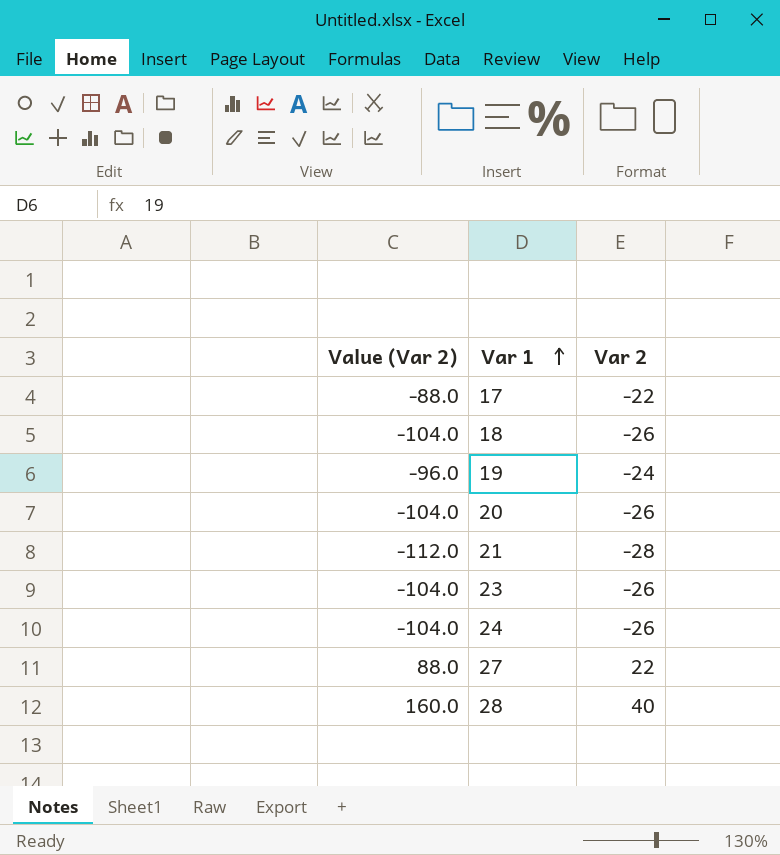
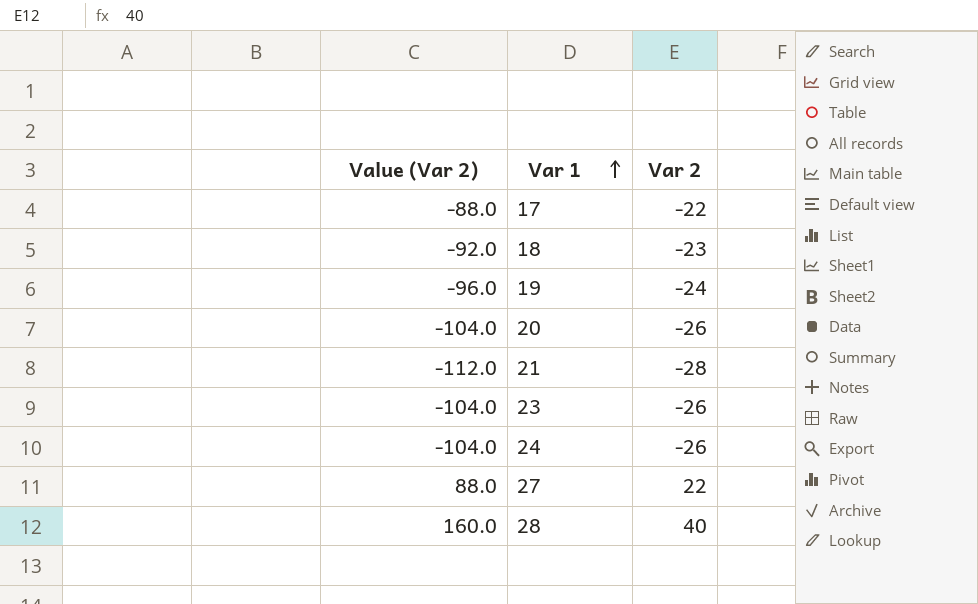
18 | Value (Var 2): -104.0 -> -92.0
18 | Var 2: -26 -> -23

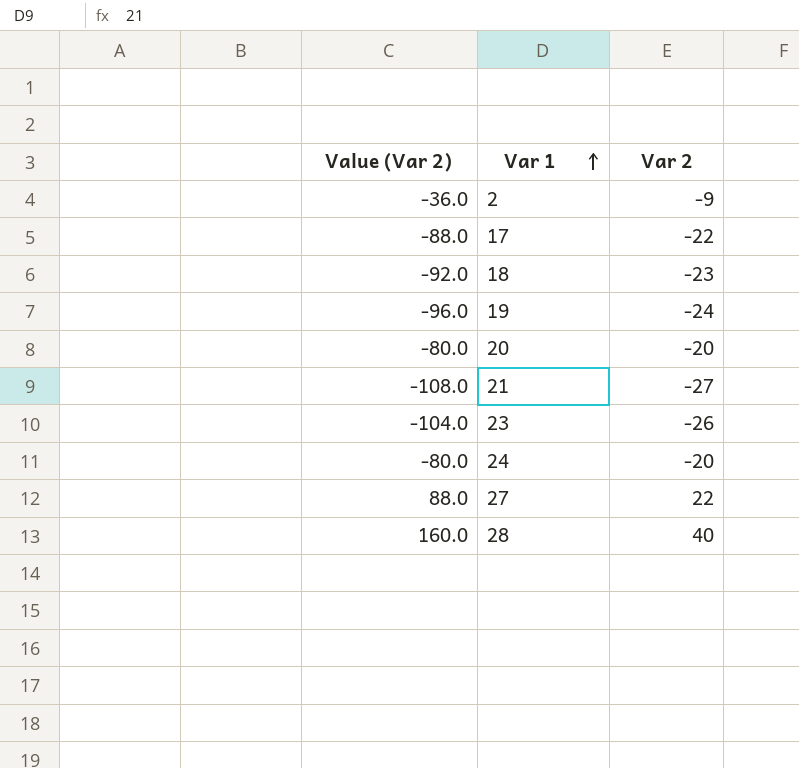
row 2: none -> -36.0 | -9
20 | Value (Var 2): -104.0 -> -80.0
20 | Var 2: -26 -> -20
21 | Value (Var 2): -112.0 -> -108.0
21 | Var 2: -28 -> -27
24 | Value (Var 2): -104.0 -> -80.0
24 | Var 2: -26 -> -20

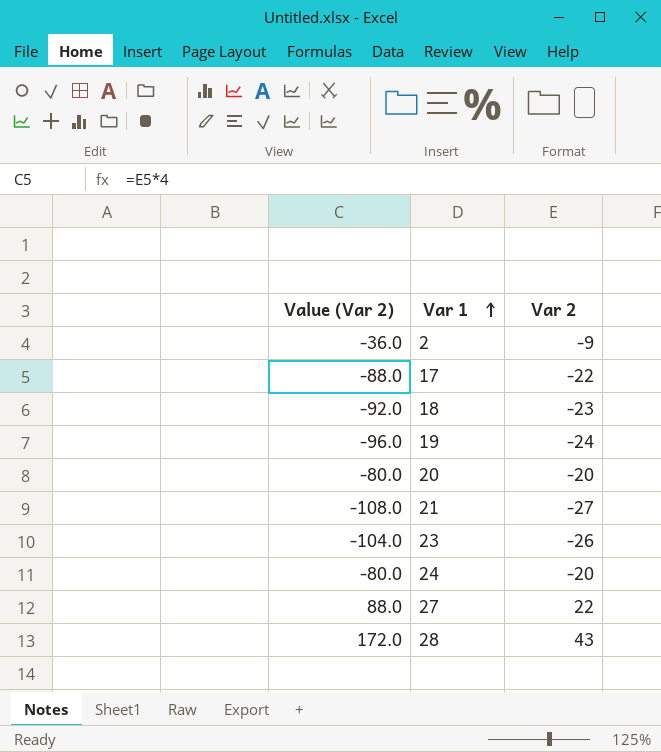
28 | Value (Var 2): 160.0 -> 172.0
28 | Var 2: 40 -> 43

